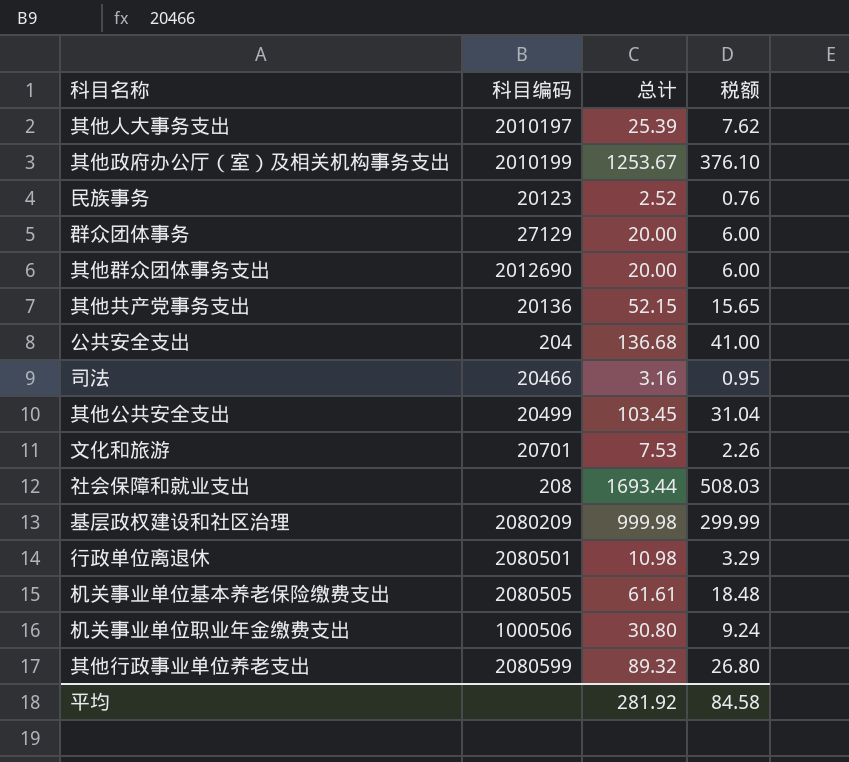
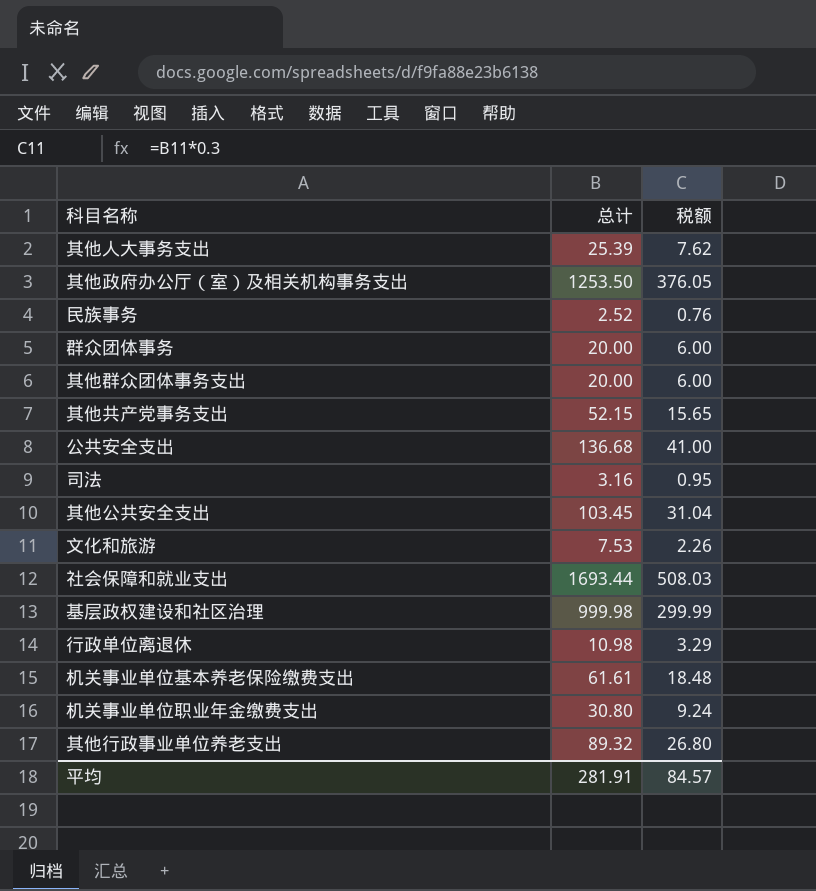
column 科目编码 | position: 2 -> none
其他政府办公厅（室）及相关机构事务支出 | 总计: 1253.67 -> 1253.50
其他政府办公厅（室）及相关机构事务支出 | 税额: 376.10 -> 376.05
平均 | 总计: 281.92 -> 281.91
平均 | 税额: 84.58 -> 84.57

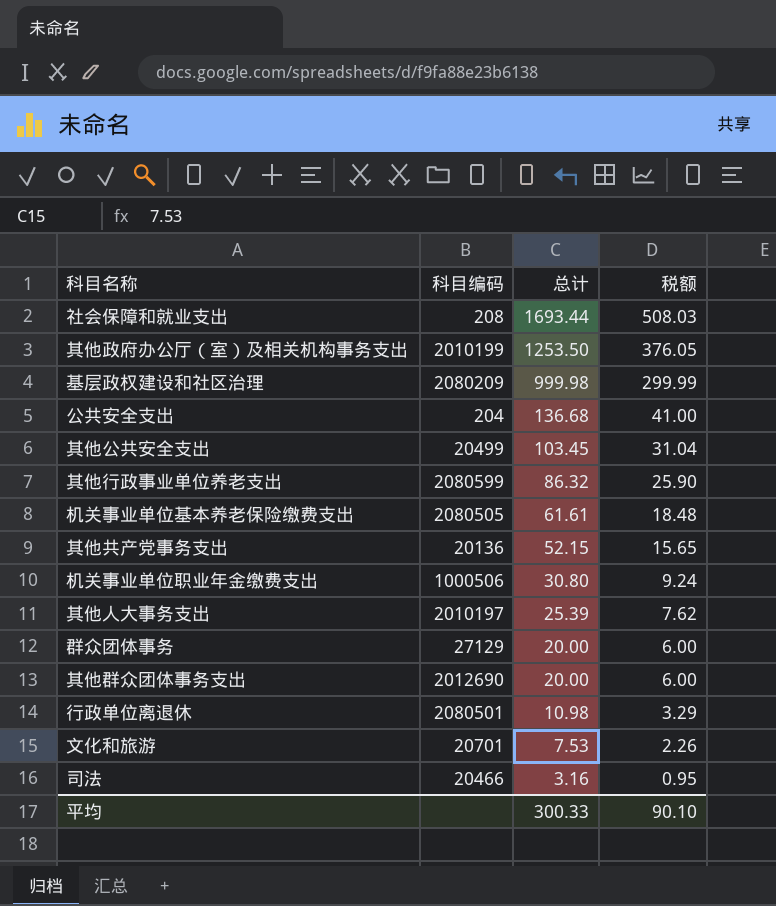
row order: none -> 总计 descending
column 科目编码 | position: none -> 2
row 民族事务: 2.52 | 0.76 -> none
其他行政事业单位养老支出 | 总计: 89.32 -> 86.32
其他行政事业单位养老支出 | 税额: 26.80 -> 25.90
平均 | 总计: 281.91 -> 300.33
平均 | 税额: 84.57 -> 90.10

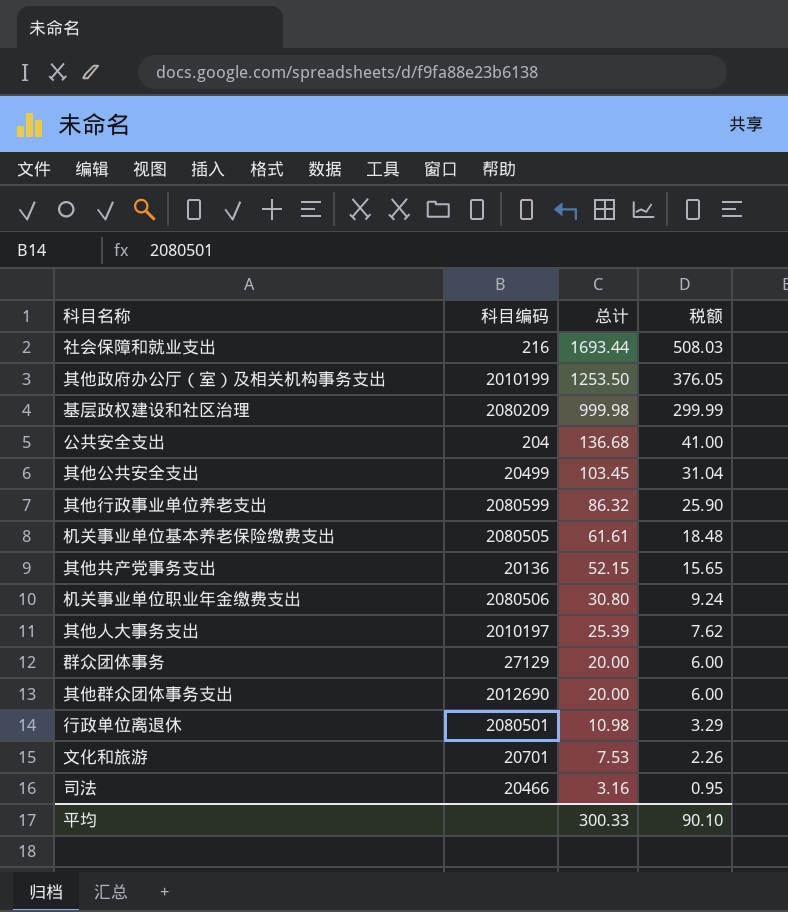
社会保障和就业支出 | 科目编码: 208 -> 216
机关事业单位职业年金缴费支出 | 科目编码: 1000506 -> 2080506

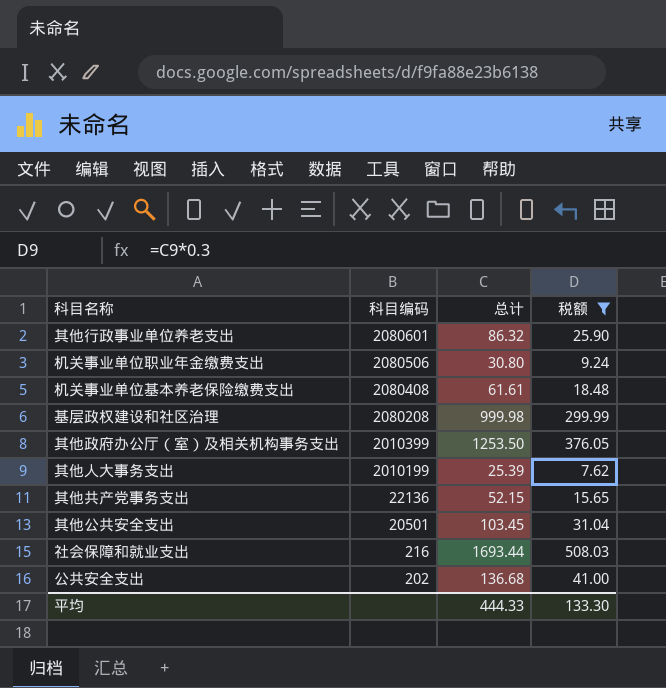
filter: none -> 税额 >= 7.62
row order: 总计 descending -> 科目编码 descending
其他行政事业单位养老支出 | 科目编码: 2080599 -> 2080601
机关事业单位基本养老保险缴费支出 | 科目编码: 2080505 -> 2080408
基层政权建设和社区治理 | 科目编码: 2080209 -> 2080208
其他政府办公厅（室）及相关机构事务支出 | 科目编码: 2010199 -> 2010399
其他人大事务支出 | 科目编码: 2010197 -> 2010199
其他共产党事务支出 | 科目编码: 20136 -> 22136
其他公共安全支出 | 科目编码: 20499 -> 20501
公共安全支出 | 科目编码: 204 -> 202
平均 | 总计: 300.33 -> 444.33
平均 | 税额: 90.10 -> 133.30

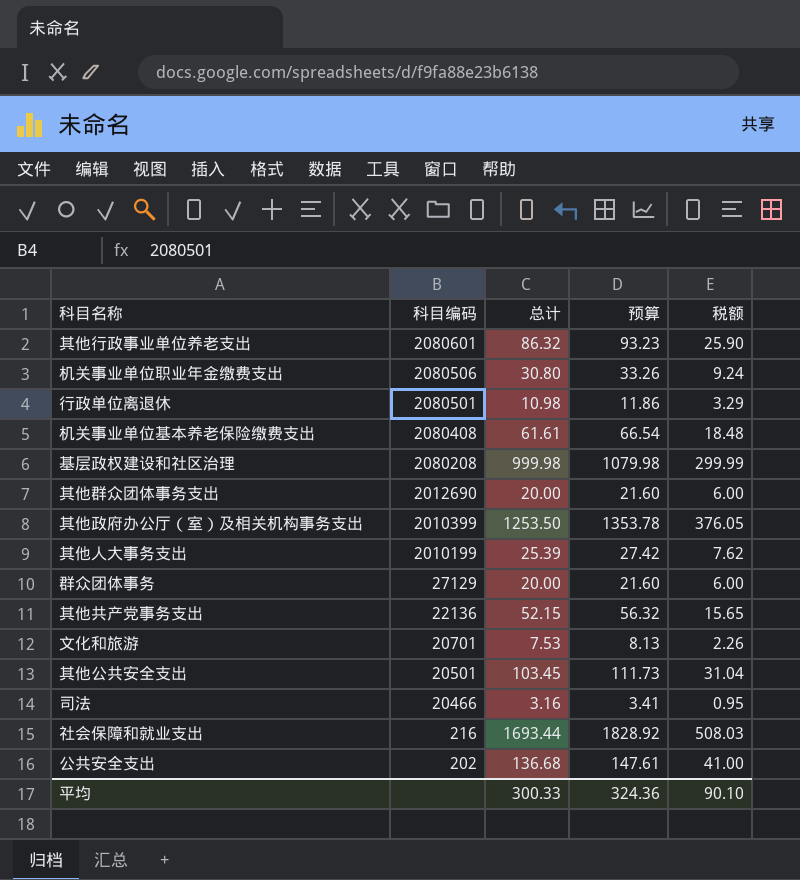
filter: 税额 >= 7.62 -> none
column 预算 | formula: none -> [总计] * 1.08
平均 | 总计: 444.33 -> 300.33
平均 | 税额: 133.30 -> 90.10

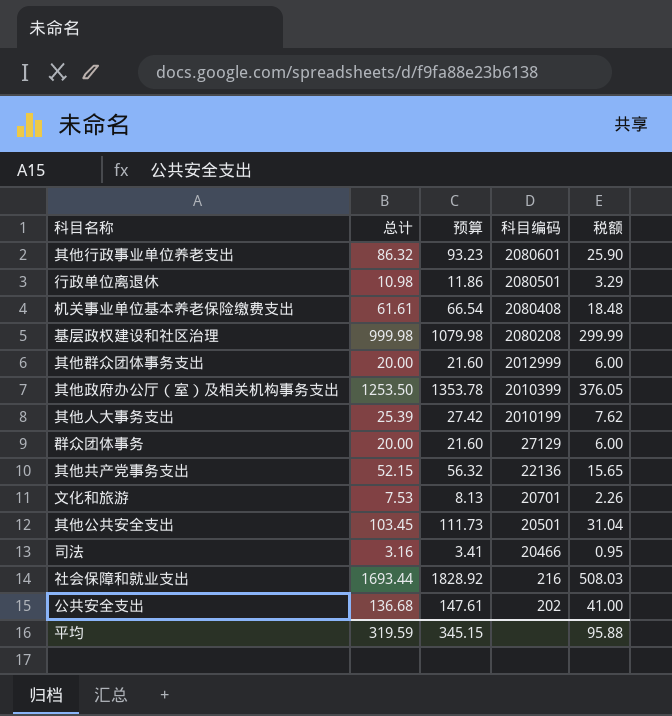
column 科目编码 | position: 2 -> 4
row 机关事业单位职业年金缴费支出: 2080506 | 30.80 | 33.26 | 9.24 -> none
其他群众团体事务支出 | 科目编码: 2012690 -> 2012999
平均 | 总计: 300.33 -> 319.59
平均 | 预算: 324.36 -> 345.15
平均 | 税额: 90.10 -> 95.88

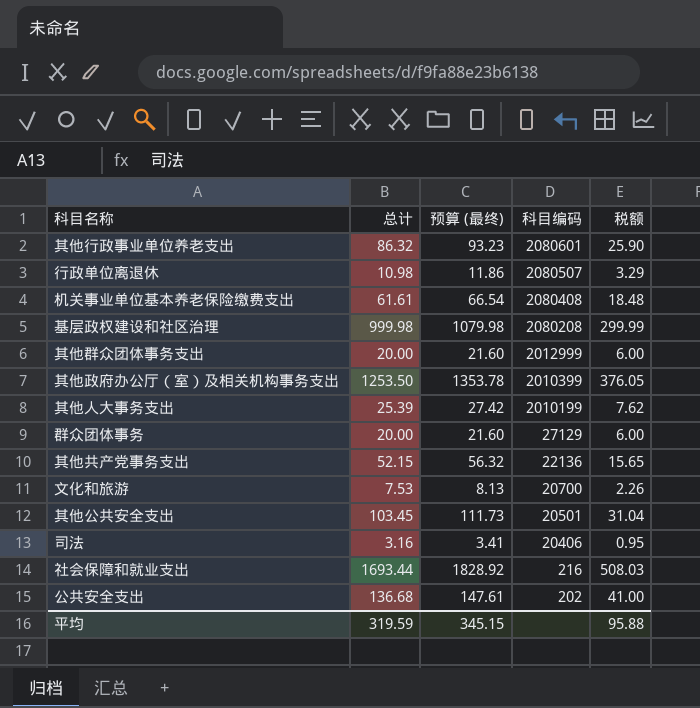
column name: 预算 -> 预算 (最终)
行政单位离退休 | 科目编码: 2080501 -> 2080507
文化和旅游 | 科目编码: 20701 -> 20700
司法 | 科目编码: 20466 -> 20406

